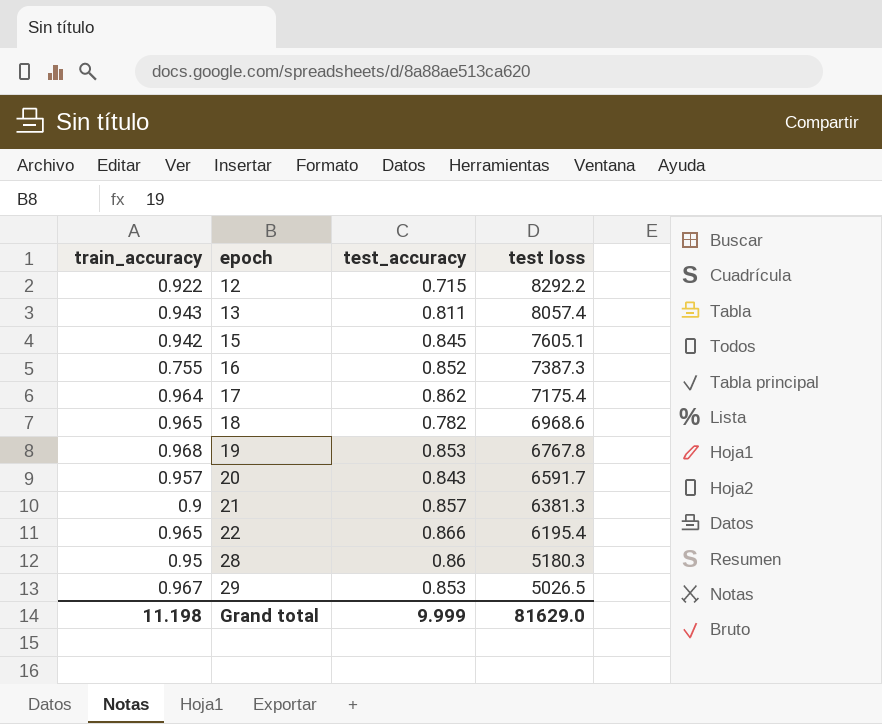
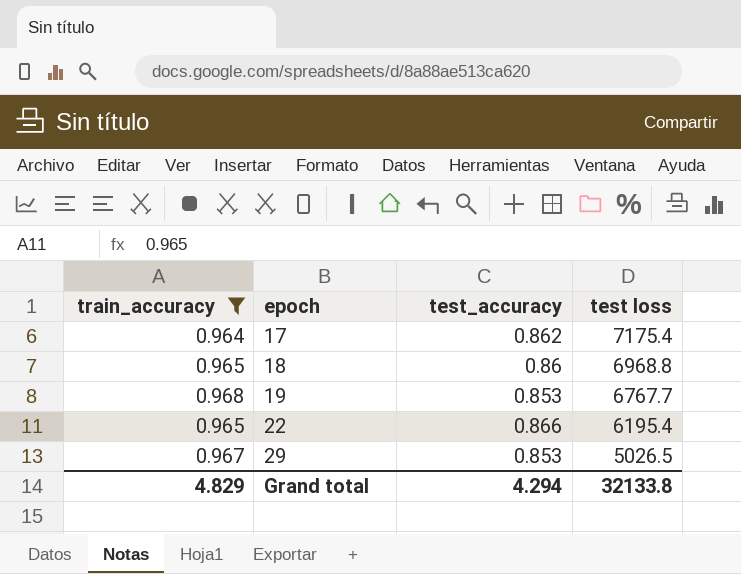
filter: none -> train_accuracy >= 0.964
18 | test_accuracy: 0.782 -> 0.86
18 | test loss: 6968.6 -> 6968.8
19 | test loss: 6767.8 -> 6767.7
Grand total | train_accuracy: 11.198 -> 4.829
Grand total | test_accuracy: 9.999 -> 4.294
Grand total | test loss: 81629.0 -> 32133.8

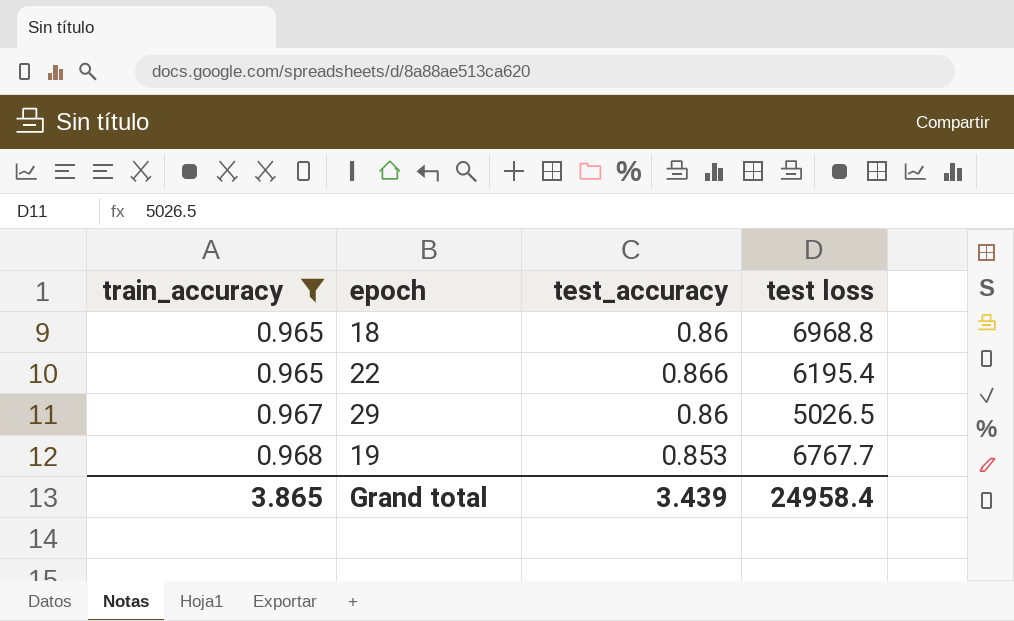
row order: epoch ascending -> train_accuracy ascending
row 17: 0.964 | 0.862 | 7175.4 -> none
29 | test_accuracy: 0.853 -> 0.86
Grand total | train_accuracy: 4.829 -> 3.865
Grand total | test_accuracy: 4.294 -> 3.439
Grand total | test loss: 32133.8 -> 24958.4

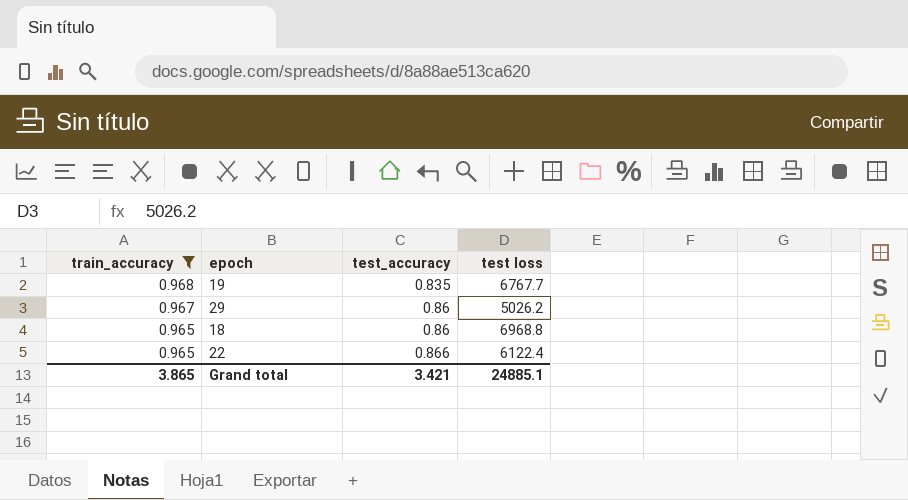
row order: train_accuracy ascending -> train_accuracy descending
19 | test_accuracy: 0.853 -> 0.835
29 | test loss: 5026.5 -> 5026.2
22 | test loss: 6195.4 -> 6122.4
Grand total | test_accuracy: 3.439 -> 3.421
Grand total | test loss: 24958.4 -> 24885.1

